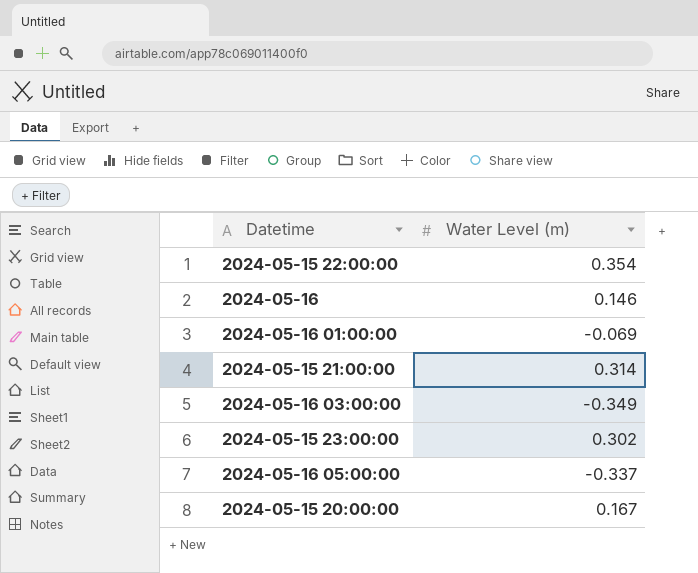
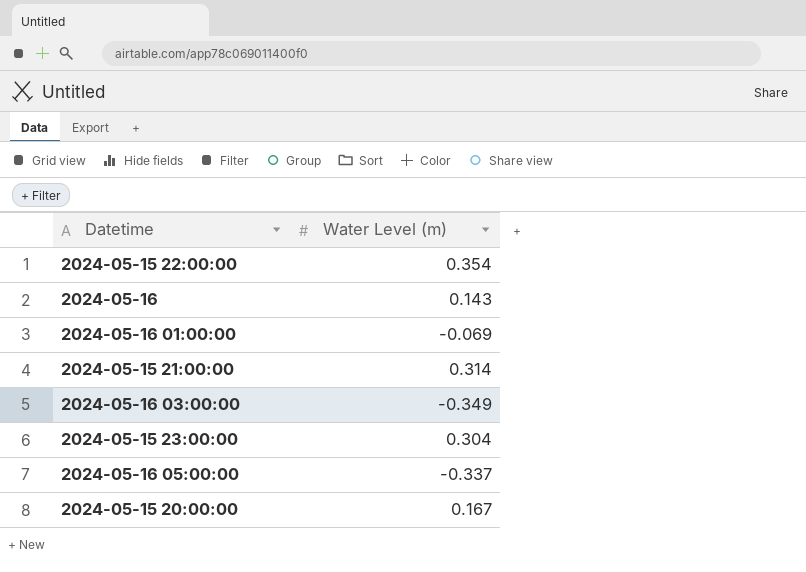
2024-05-16 | Water Level (m): 0.146 -> 0.143
2024-05-15 23:00:00 | Water Level (m): 0.302 -> 0.304

